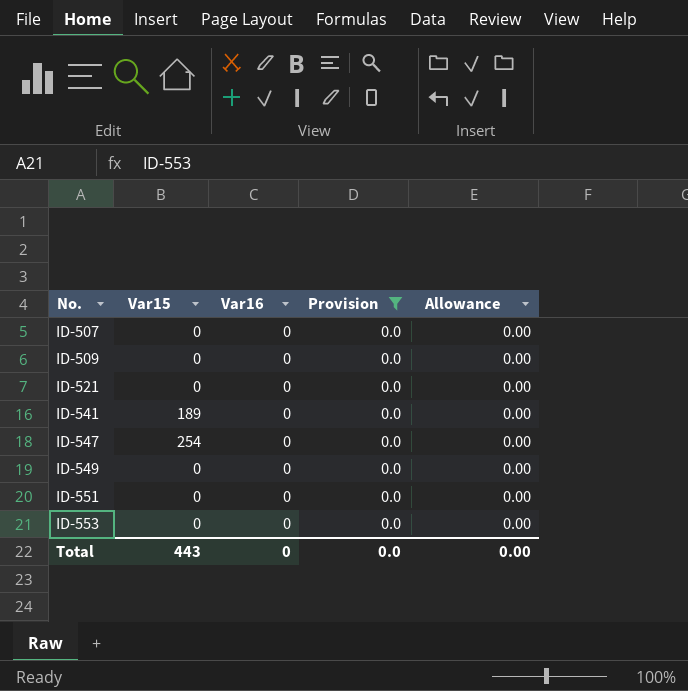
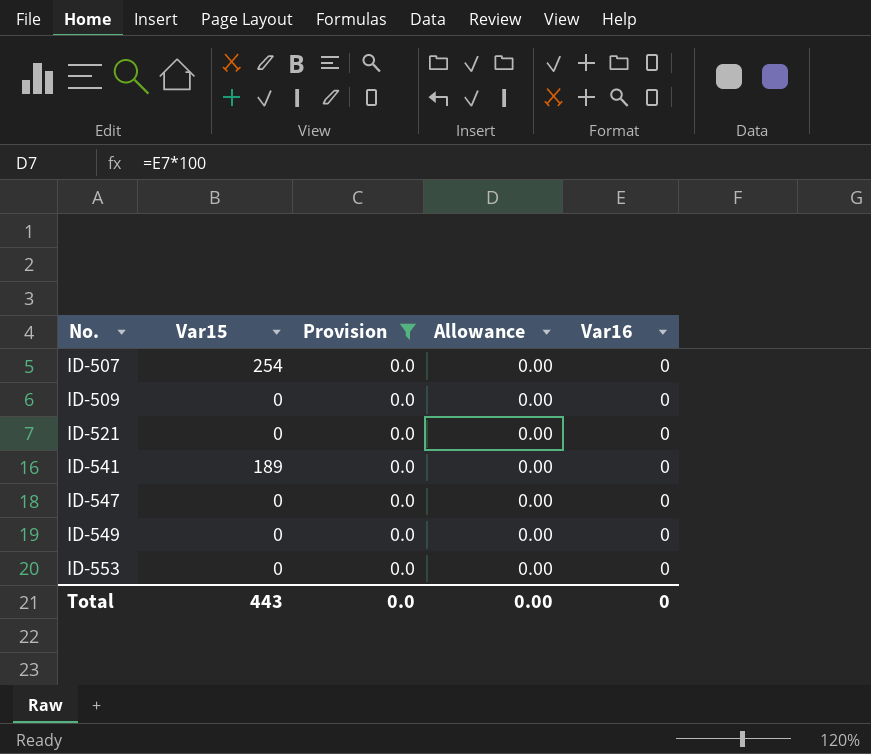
column Var16 | position: 3 -> 5
row ID-551: 0 | 0 | 0.0 | 0.00 -> none
ID-507 | Var15: 0 -> 254
ID-547 | Var15: 254 -> 0

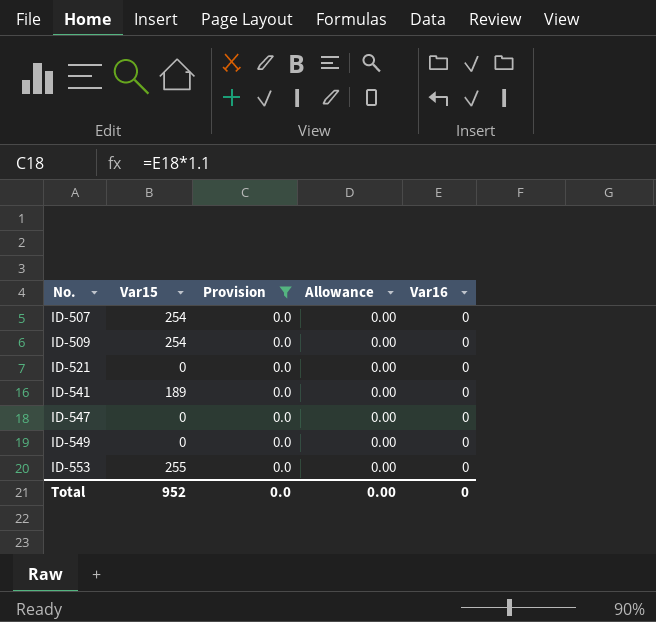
ID-509 | Var15: 0 -> 254
ID-553 | Var15: 0 -> 255
Total | Var15: 443 -> 952

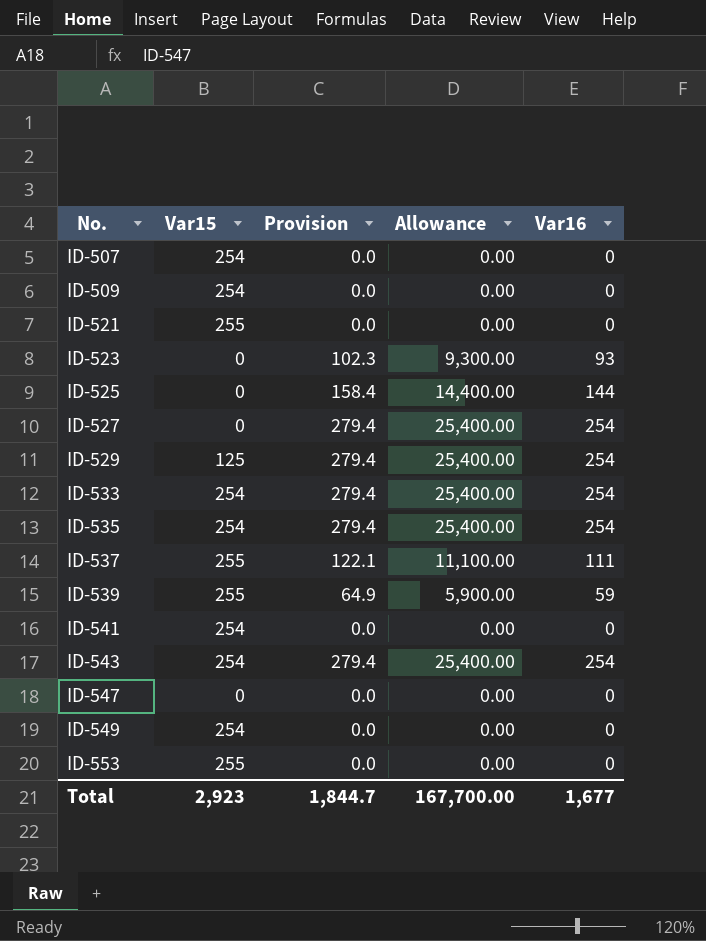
filter: Provision = 0.0 -> none
ID-521 | Var15: 0 -> 255
ID-541 | Var15: 189 -> 254
ID-549 | Var15: 0 -> 254
Total | Var15: 952 -> 2,923
Total | Provision: 0.0 -> 1,844.7
Total | Allowance: 0.00 -> 167,700.00
Total | Var16: 0 -> 1,677

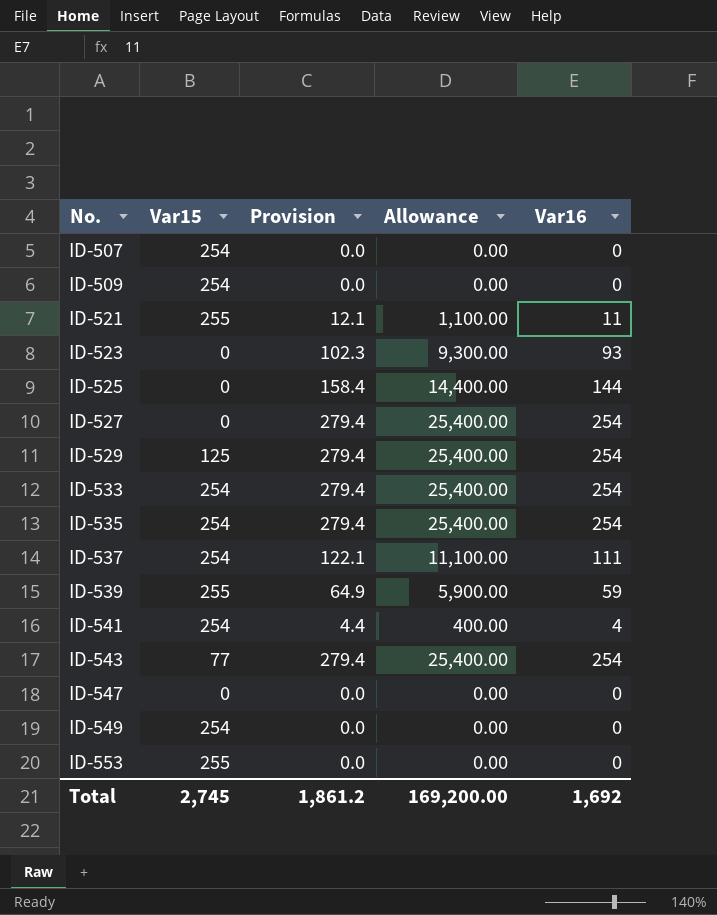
ID-521 | Provision: 0.0 -> 12.1
ID-521 | Allowance: 0.00 -> 1,100.00
ID-521 | Var16: 0 -> 11
ID-537 | Var15: 255 -> 254
ID-541 | Provision: 0.0 -> 4.4
ID-541 | Allowance: 0.00 -> 400.00
ID-541 | Var16: 0 -> 4
ID-543 | Var15: 254 -> 77
Total | Var15: 2,923 -> 2,745
Total | Provision: 1,844.7 -> 1,861.2
Total | Allowance: 167,700.00 -> 169,200.00
Total | Var16: 1,677 -> 1,692

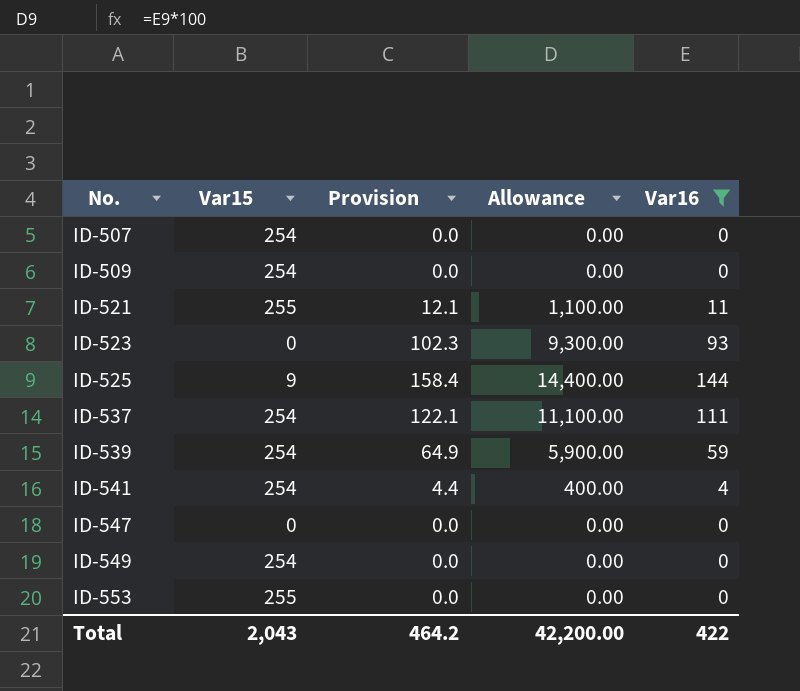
filter: none -> Var16 != 254
ID-525 | Var15: 0 -> 9
ID-539 | Var15: 255 -> 254
Total | Var15: 2,745 -> 2,043
Total | Provision: 1,861.2 -> 464.2
Total | Allowance: 169,200.00 -> 42,200.00
Total | Var16: 1,692 -> 422

